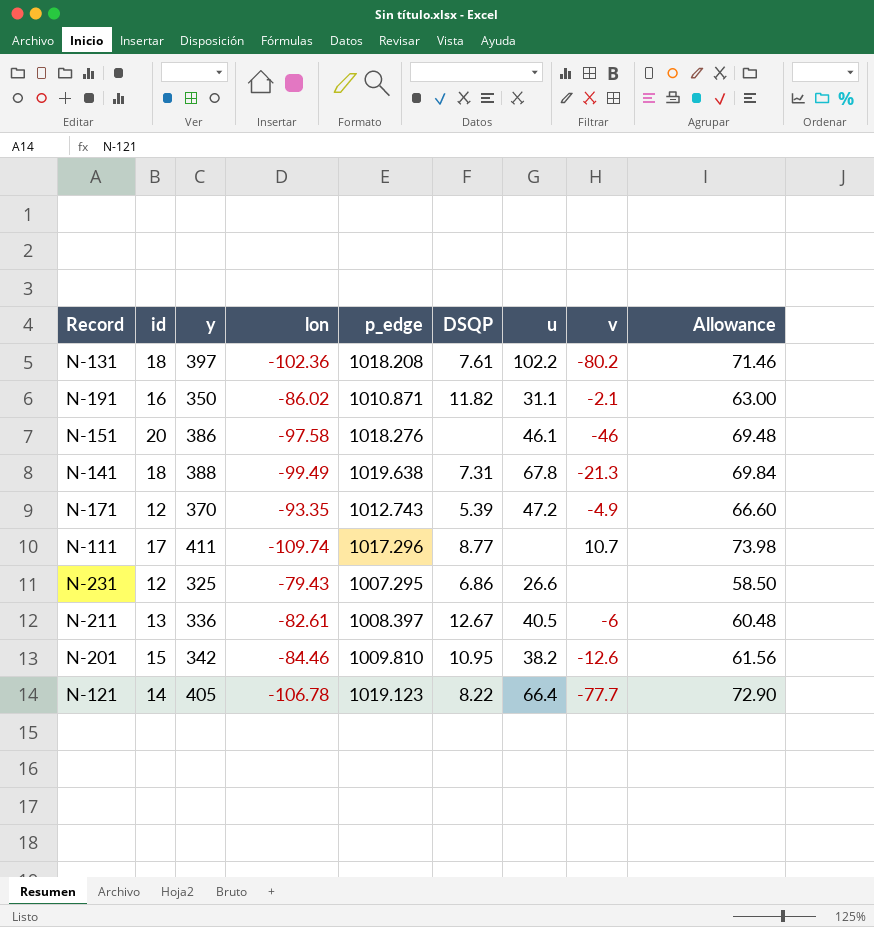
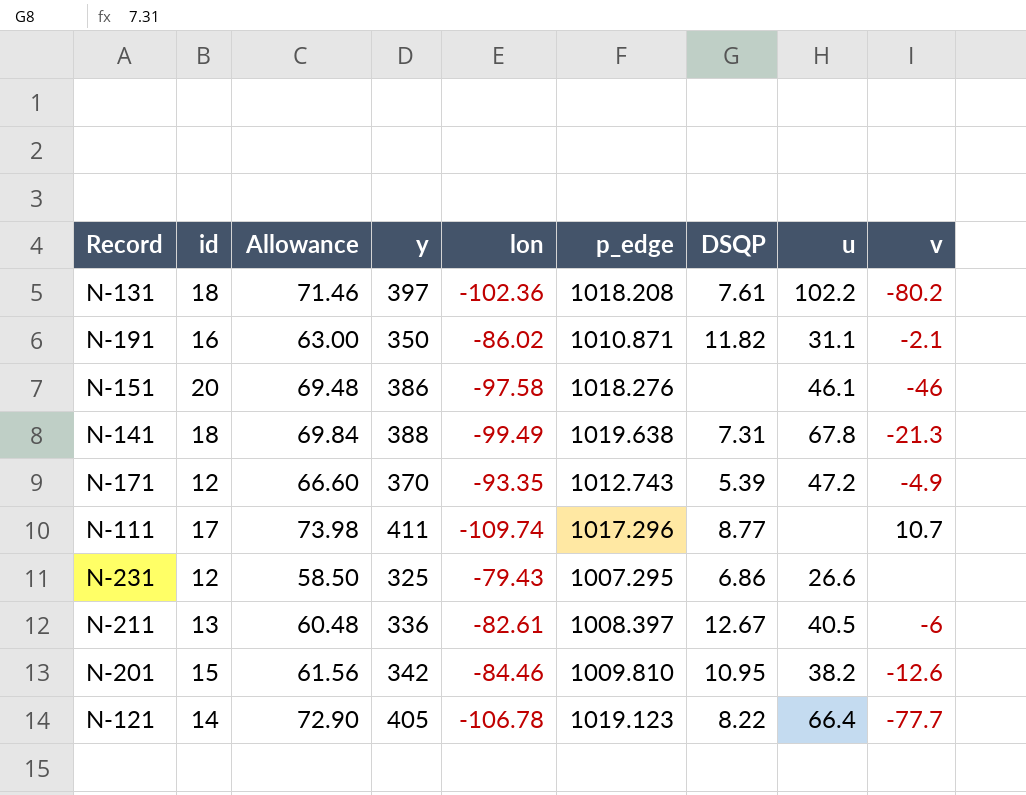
column Allowance | position: 9 -> 3

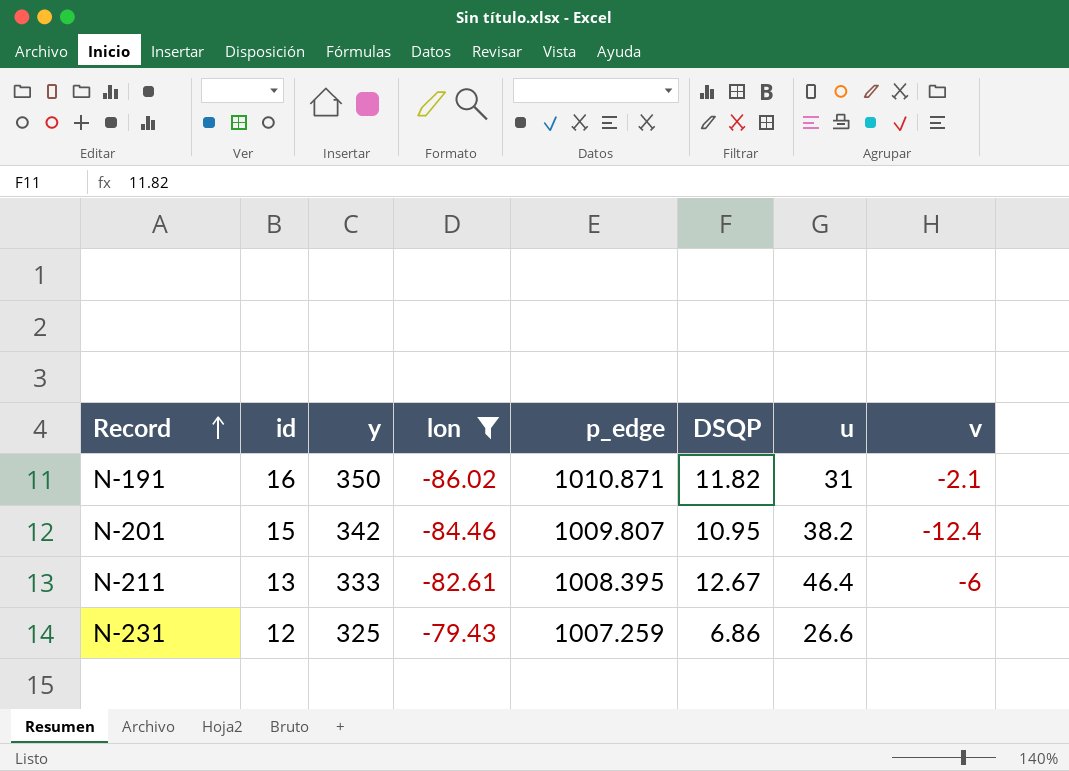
filter: none -> lon >= -86.02
row order: none -> Record ascending
column Allowance | formula: [y] * 0.18 -> none
N-191 | u: 31.1 -> 31
N-201 | p_edge: 1009.810 -> 1009.807
N-201 | v: -12.6 -> -12.4
N-211 | y: 336 -> 333
N-211 | p_edge: 1008.397 -> 1008.395
N-211 | u: 40.5 -> 46.4
N-231 | p_edge: 1007.295 -> 1007.259

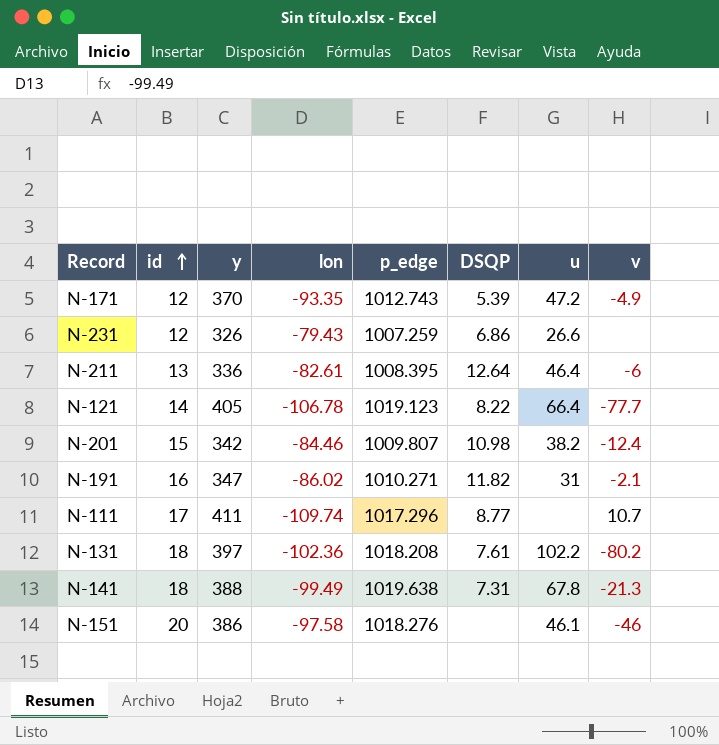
filter: lon >= -86.02 -> none
row order: Record ascending -> id ascending
N-231 | y: 325 -> 326
N-211 | y: 333 -> 336
N-211 | DSQP: 12.67 -> 12.64
N-201 | DSQP: 10.95 -> 10.98
N-191 | y: 350 -> 347
N-191 | p_edge: 1010.871 -> 1010.271

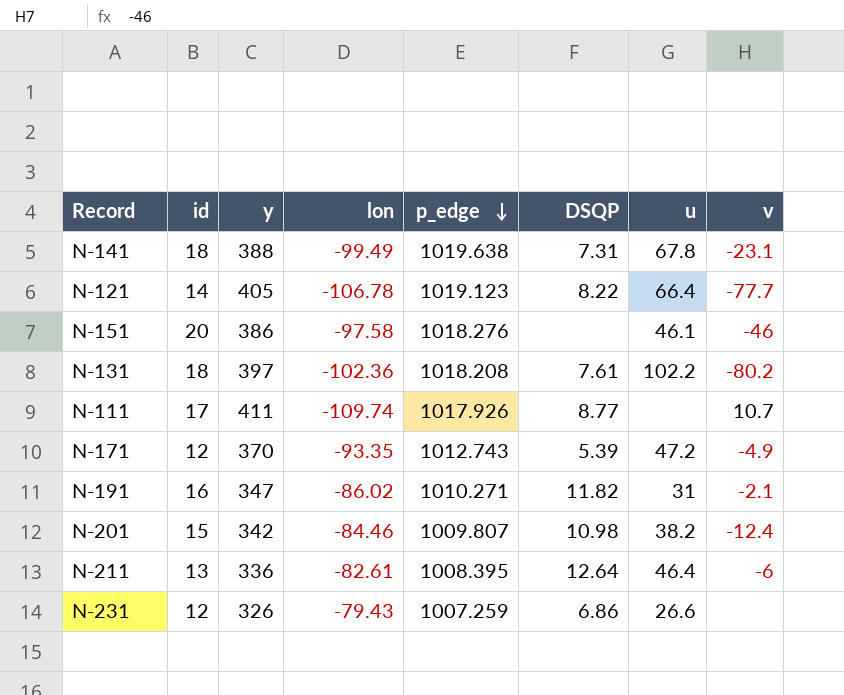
row order: id ascending -> p_edge descending
N-141 | v: -21.3 -> -23.1
N-111 | p_edge: 1017.296 -> 1017.926

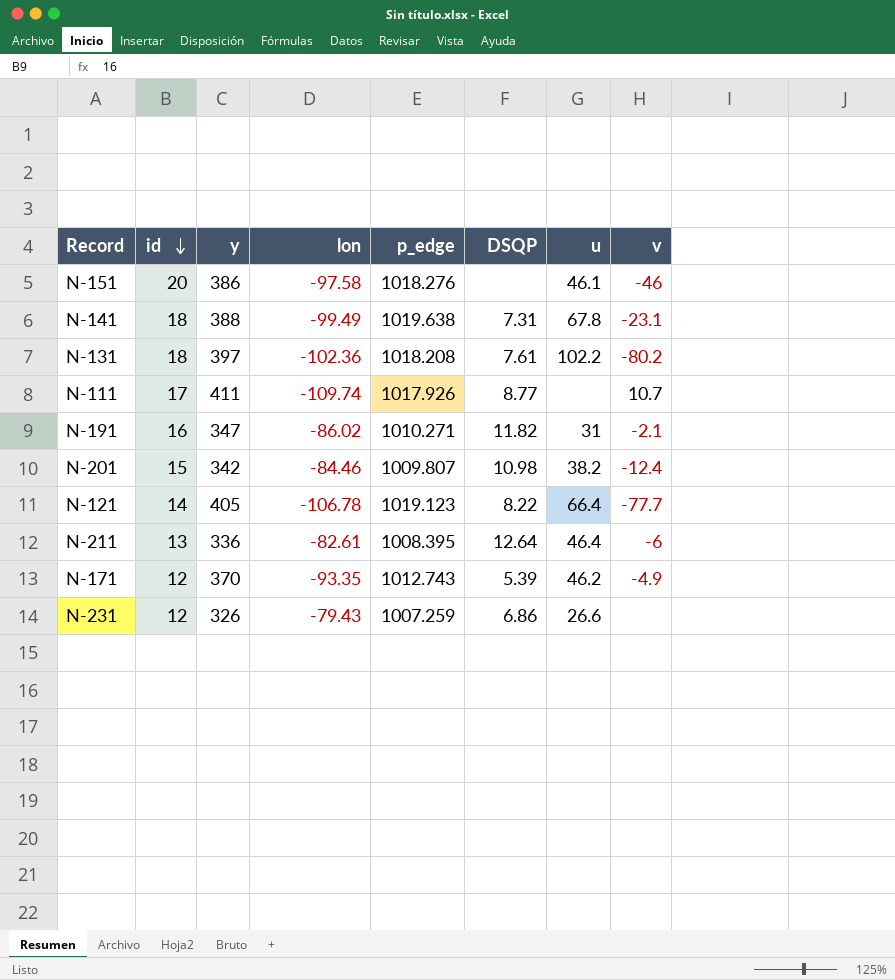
row order: p_edge descending -> id descending
N-171 | u: 47.2 -> 46.2

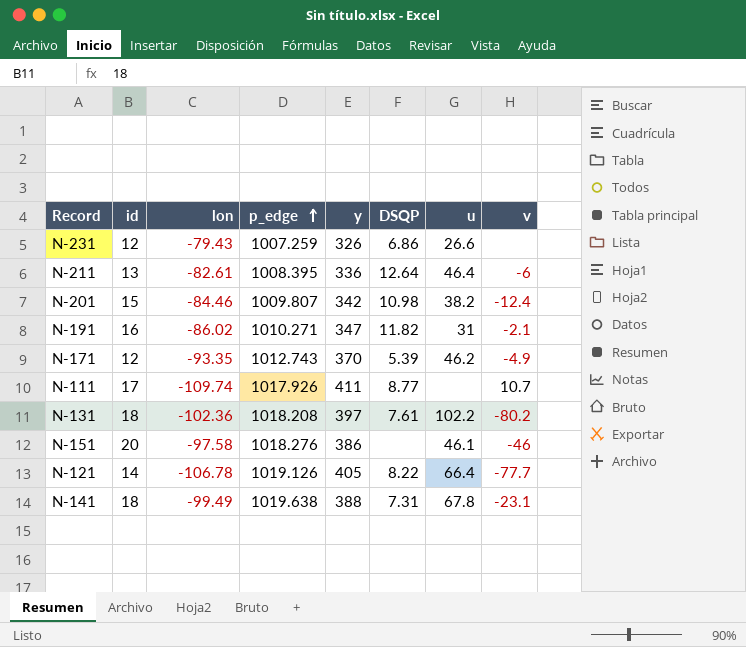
row order: id descending -> p_edge ascending
column y | position: 3 -> 5
N-121 | p_edge: 1019.123 -> 1019.126

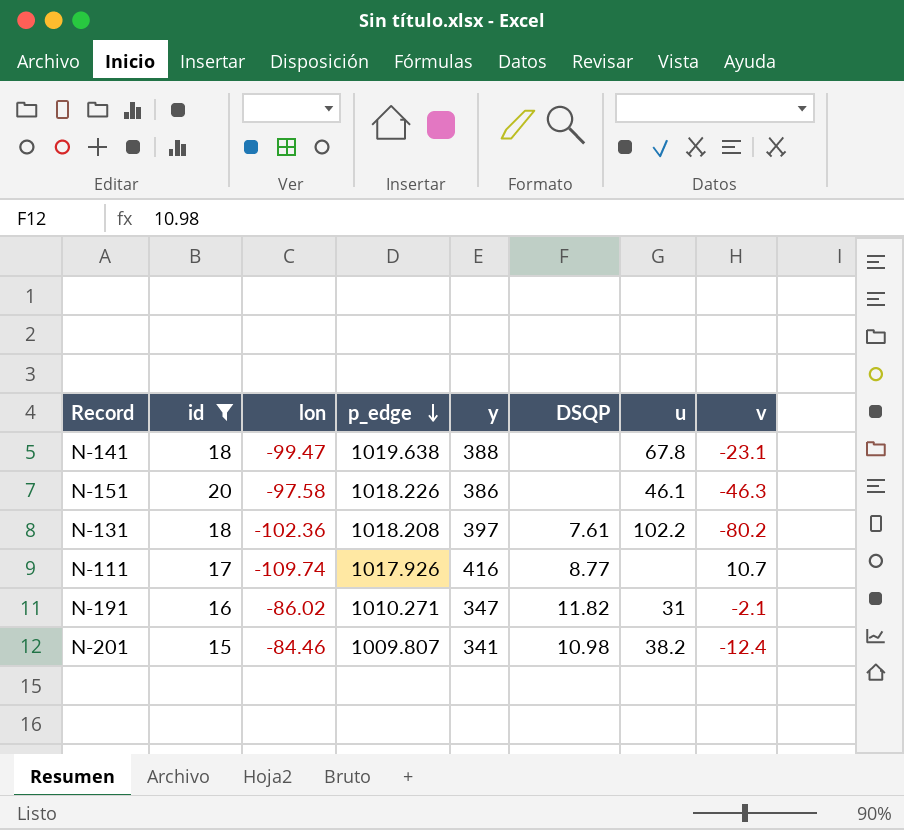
filter: none -> id >= 15
row order: p_edge ascending -> p_edge descending
N-141 | lon: -99.49 -> -99.47
N-141 | DSQP: 7.31 -> none
N-151 | p_edge: 1018.276 -> 1018.226
N-151 | v: -46 -> -46.3
N-111 | y: 411 -> 416
N-201 | y: 342 -> 341

